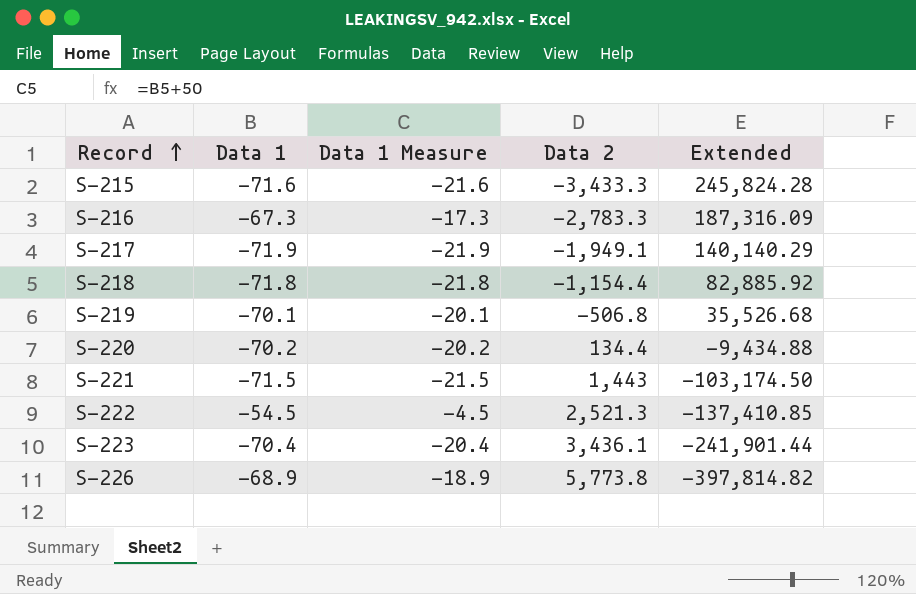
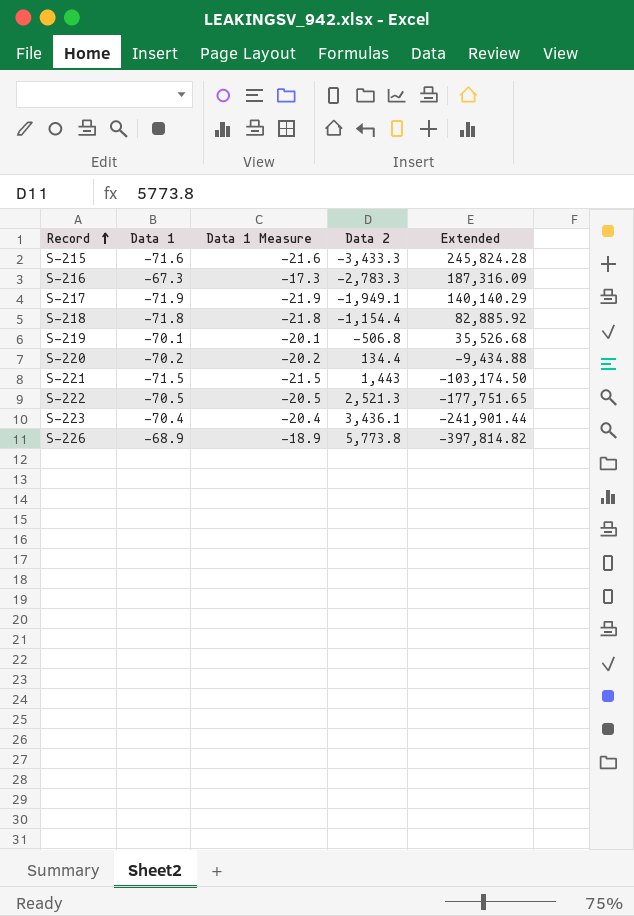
S-222 | Data 1: -54.5 -> -70.5
S-222 | Data 1 Measure: -4.5 -> -20.5
S-222 | Extended: -137,410.85 -> -177,751.65

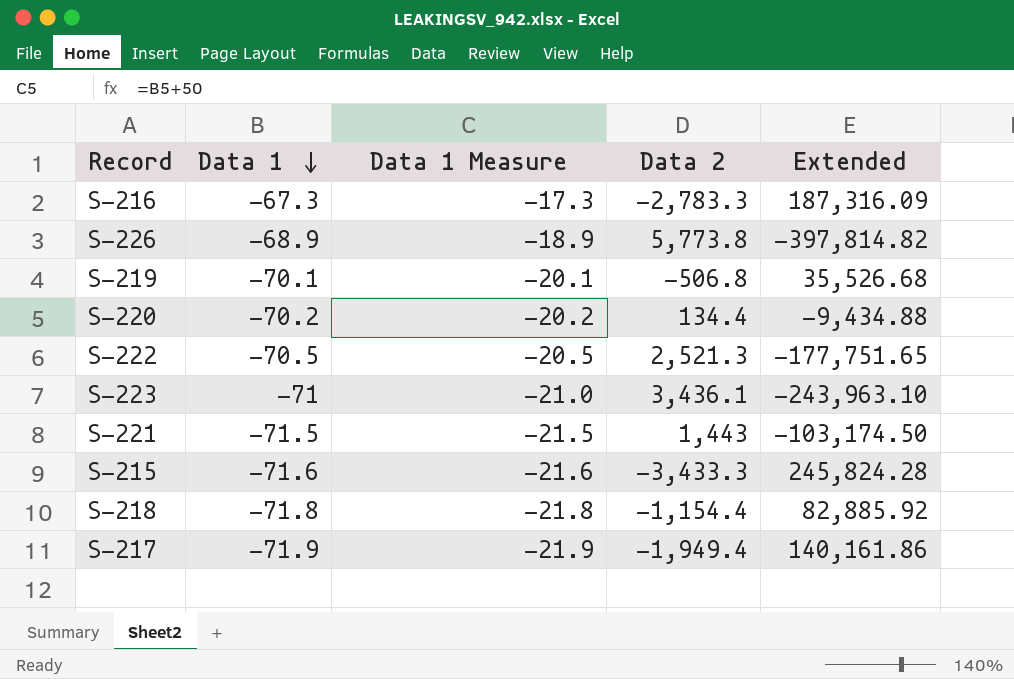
row order: Record ascending -> Data 1 descending
S-223 | Data 1: -70.4 -> -71
S-223 | Data 1 Measure: -20.4 -> -21.0
S-223 | Extended: -241,901.44 -> -243,963.10
S-217 | Data 2: -1,949.1 -> -1,949.4
S-217 | Extended: 140,140.29 -> 140,161.86

